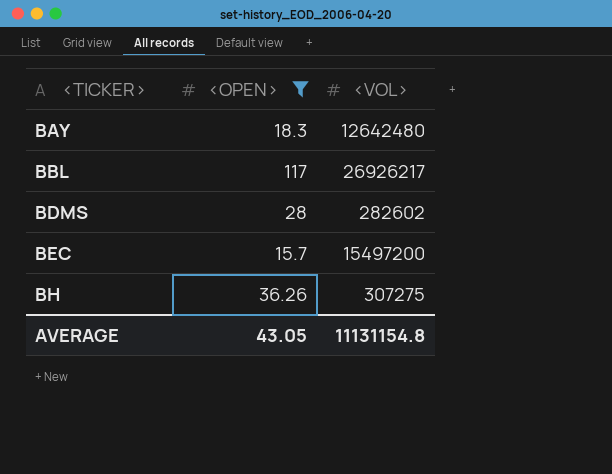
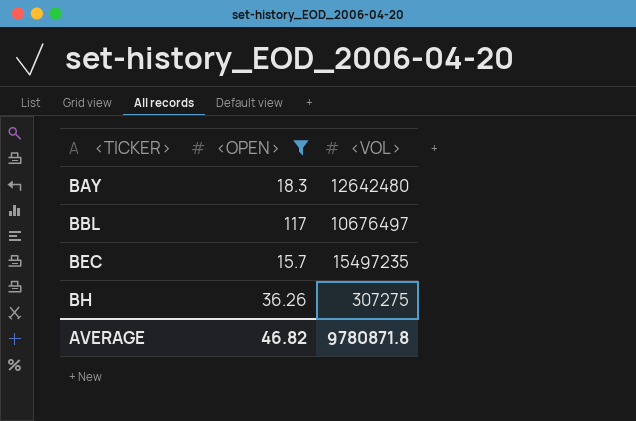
row BDMS: 28 | 282602 -> none
BBL | <VOL>: 26926217 -> 10676497
BEC | <VOL>: 15497200 -> 15497235
AVERAGE | <OPEN>: 43.05 -> 46.82
AVERAGE | <VOL>: 11131154.8 -> 9780871.8

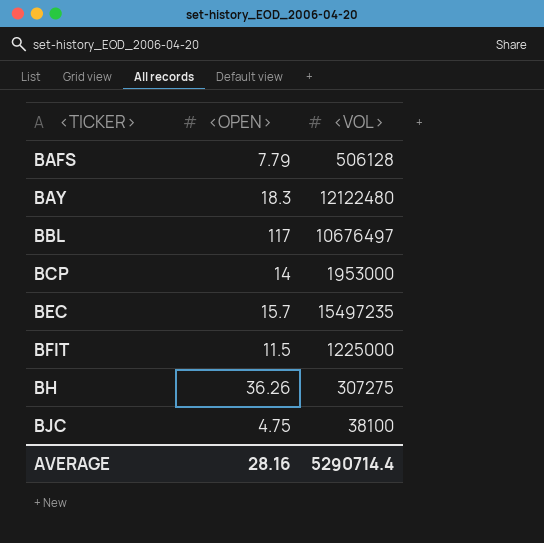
filter: <OPEN> >= 15.7 -> none
BAY | <VOL>: 12642480 -> 12122480
AVERAGE | <OPEN>: 46.82 -> 28.16
AVERAGE | <VOL>: 9780871.8 -> 5290714.4

